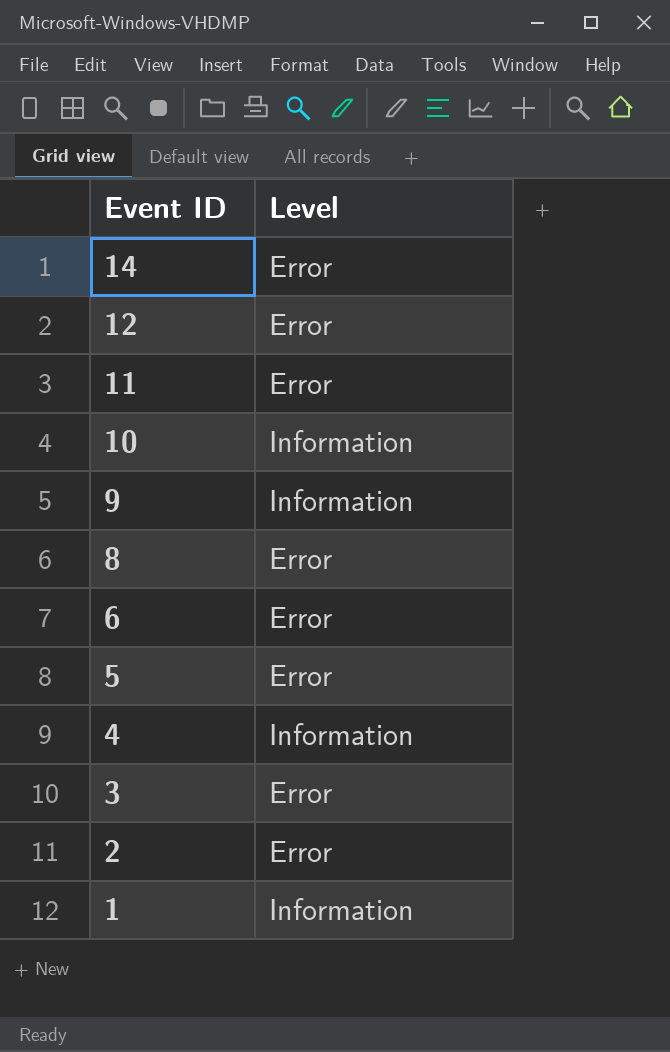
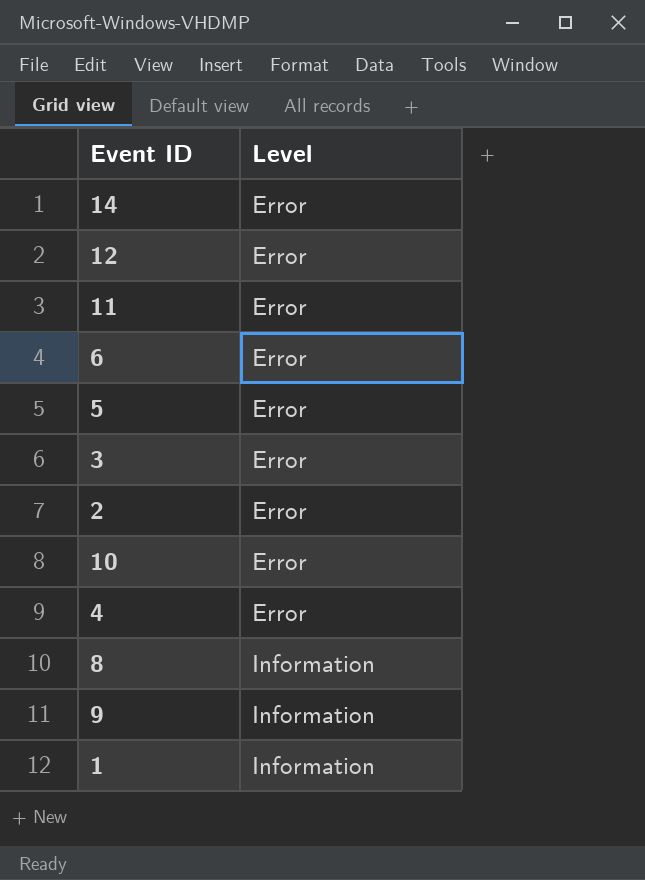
row order: Event ID descending -> Level ascending
10 | Level: Information -> Error
4 | Level: Information -> Error
8 | Level: Error -> Information

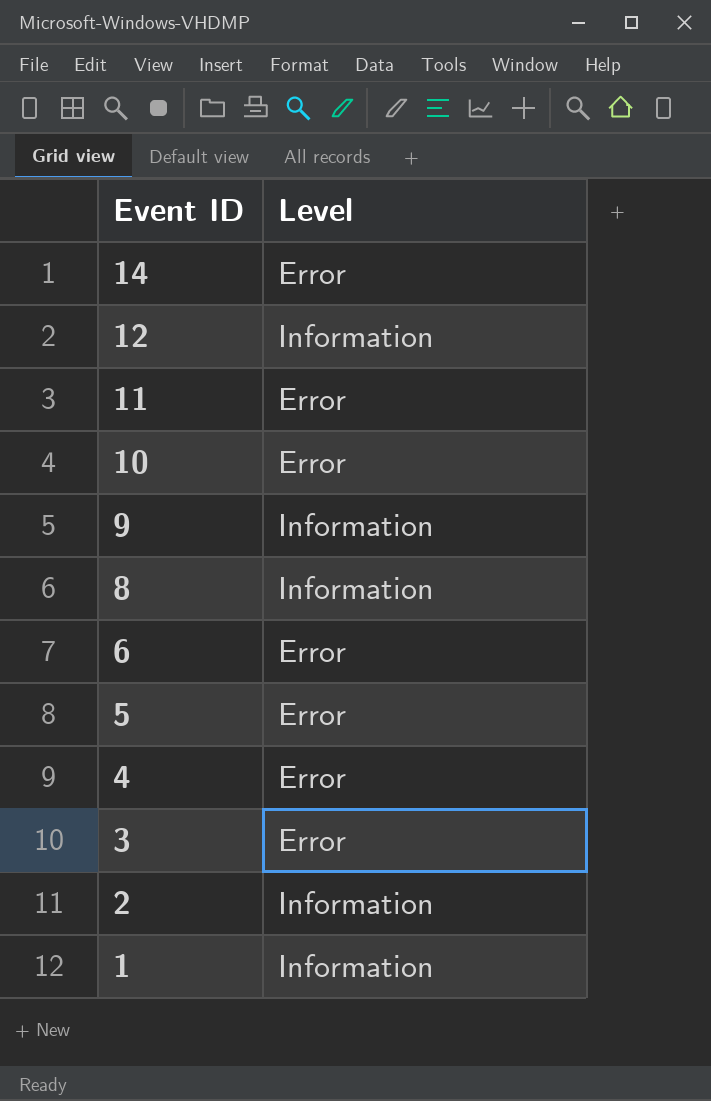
row order: Level ascending -> Event ID descending
12 | Level: Error -> Information
2 | Level: Error -> Information

